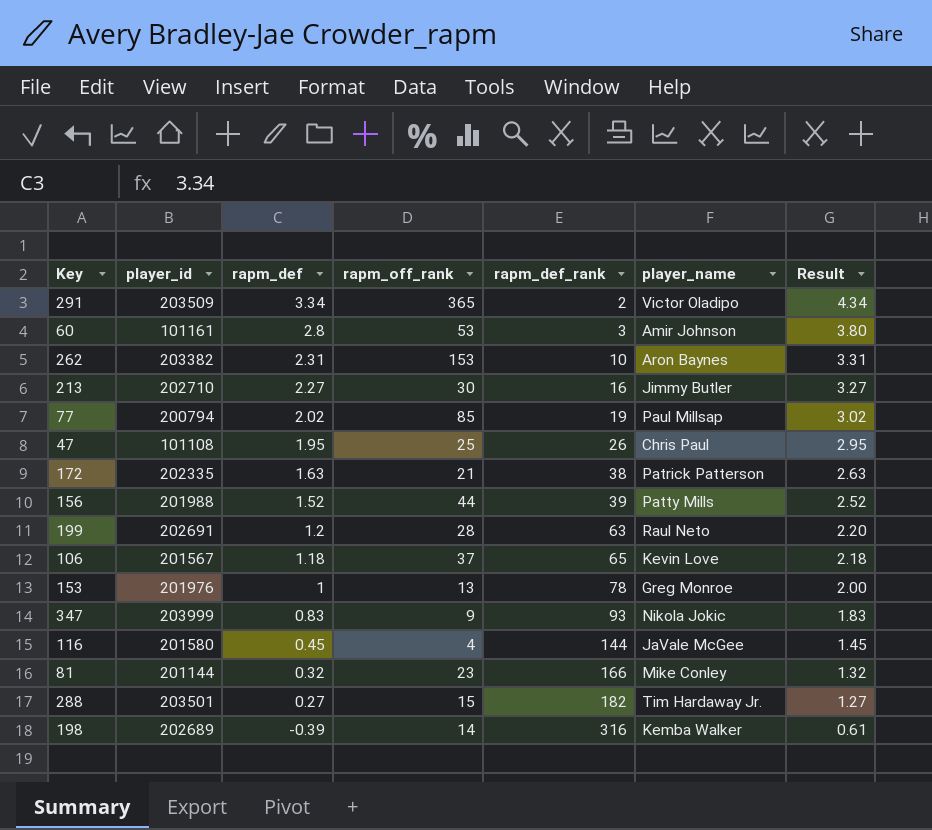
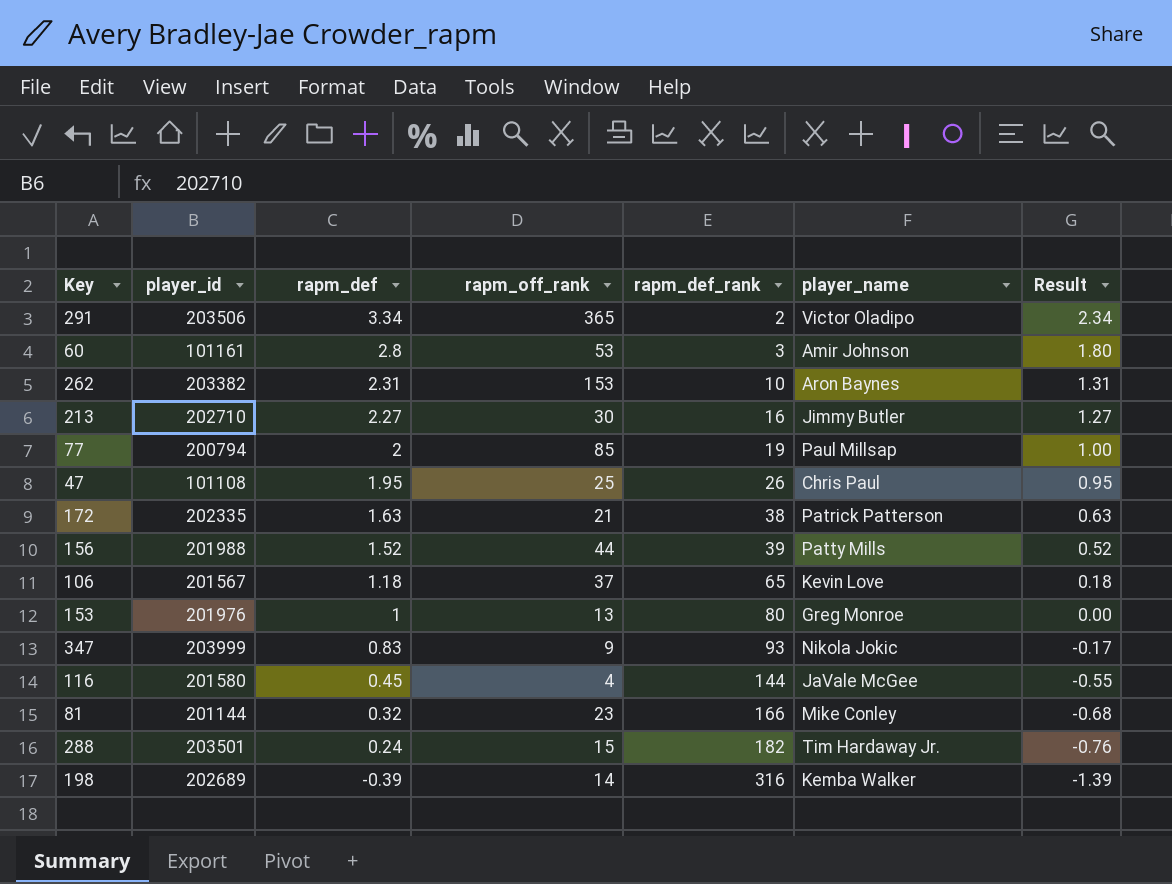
column Result | formula: [rapm_def] + 1 -> [rapm_def] - 1
row 199: 202691 | 1.2 | 28 | 63 | Raul Neto | 2.20 -> none
291 | player_id: 203509 -> 203506
77 | rapm_def: 2.02 -> 2
153 | rapm_def_rank: 78 -> 80
288 | rapm_def: 0.27 -> 0.24

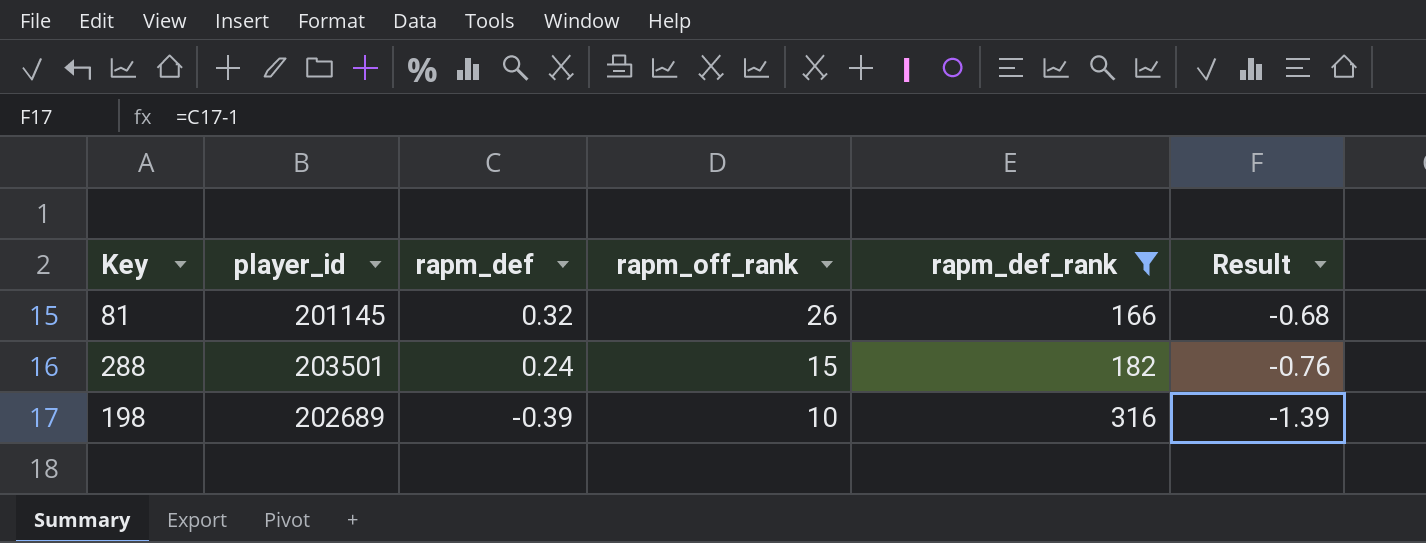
filter: none -> rapm_def_rank >= 166
column player_name | position: 6 -> none
81 | player_id: 201144 -> 201145
81 | rapm_off_rank: 23 -> 26
198 | rapm_off_rank: 14 -> 10

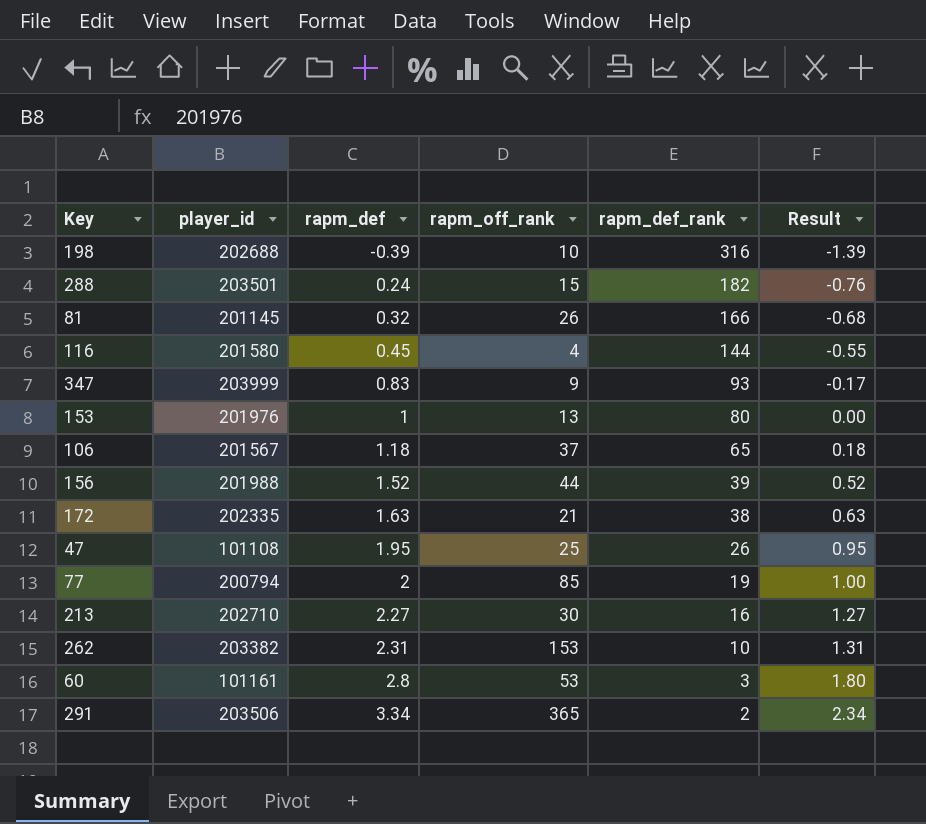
filter: rapm_def_rank >= 166 -> none
row order: rapm_def descending -> rapm_def ascending
198 | player_id: 202689 -> 202688

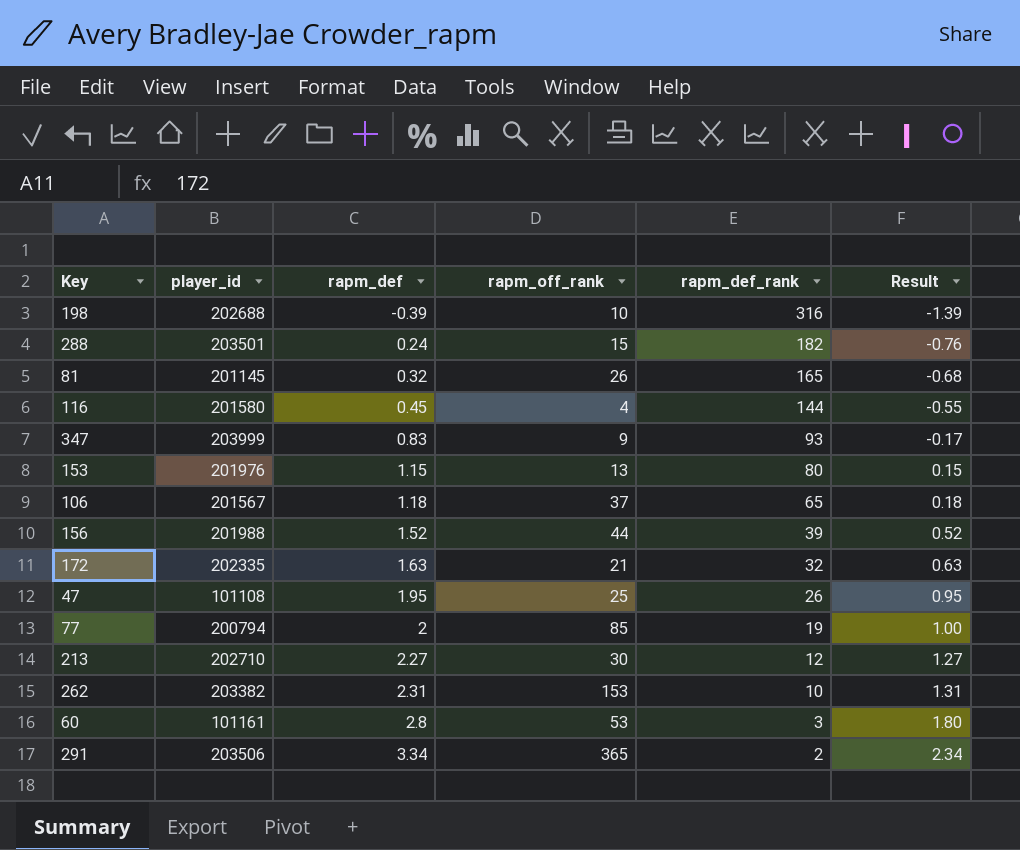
81 | rapm_def_rank: 166 -> 165
153 | rapm_def: 1 -> 1.15
153 | Result: 0.00 -> 0.15
172 | rapm_def_rank: 38 -> 32
213 | rapm_def_rank: 16 -> 12

